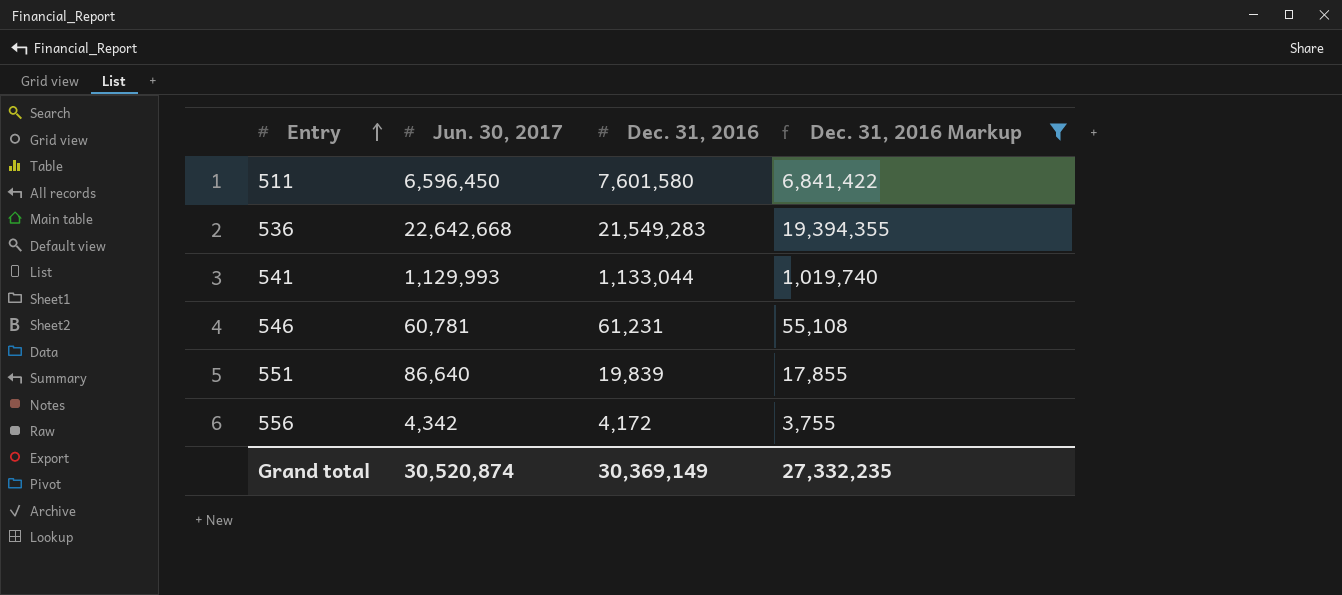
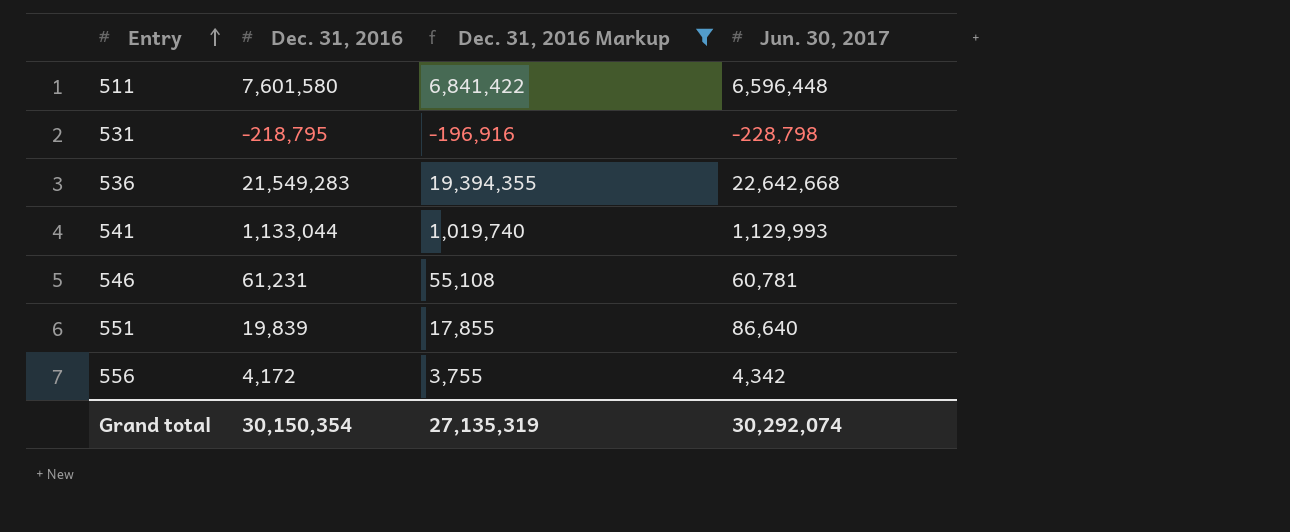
column Jun. 30, 2017 | position: 2 -> 4
511 | Jun. 30, 2017: 6,596,450 -> 6,596,448
row 531: none -> -218,795 | -196,916 | -228,798
Grand total | Dec. 31, 2016: 30,369,149 -> 30,150,354
Grand total | Dec. 31, 2016 Markup: 27,332,235 -> 27,135,319
Grand total | Jun. 30, 2017: 30,520,874 -> 30,292,074

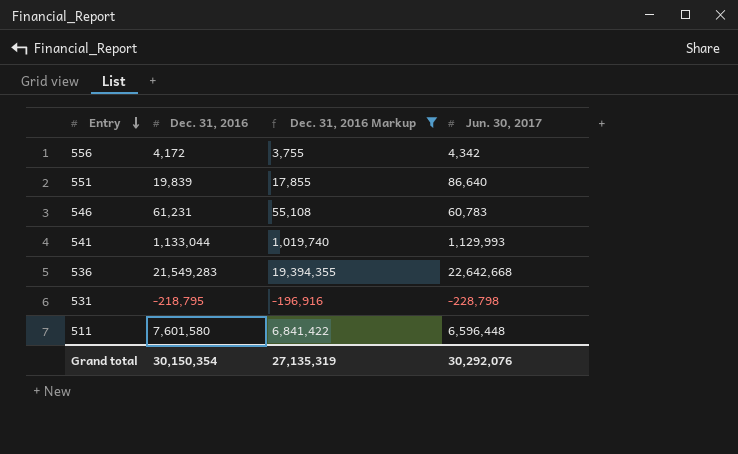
row order: Entry ascending -> Entry descending
546 | Jun. 30, 2017: 60,781 -> 60,783
Grand total | Jun. 30, 2017: 30,292,074 -> 30,292,076

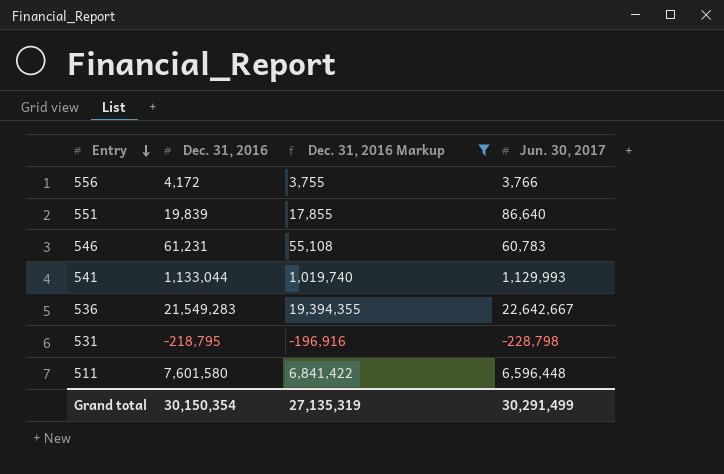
556 | Jun. 30, 2017: 4,342 -> 3,766
536 | Jun. 30, 2017: 22,642,668 -> 22,642,667
Grand total | Jun. 30, 2017: 30,292,076 -> 30,291,499

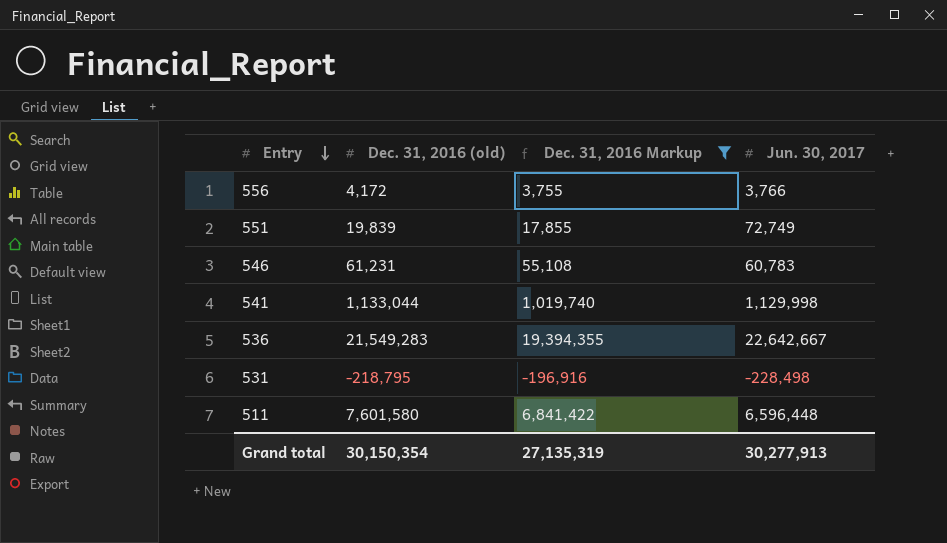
column name: Dec. 31, 2016 -> Dec. 31, 2016 (old)
551 | Jun. 30, 2017: 86,640 -> 72,749
541 | Jun. 30, 2017: 1,129,993 -> 1,129,998
531 | Jun. 30, 2017: -228,798 -> -228,498
Grand total | Jun. 30, 2017: 30,291,499 -> 30,277,913

